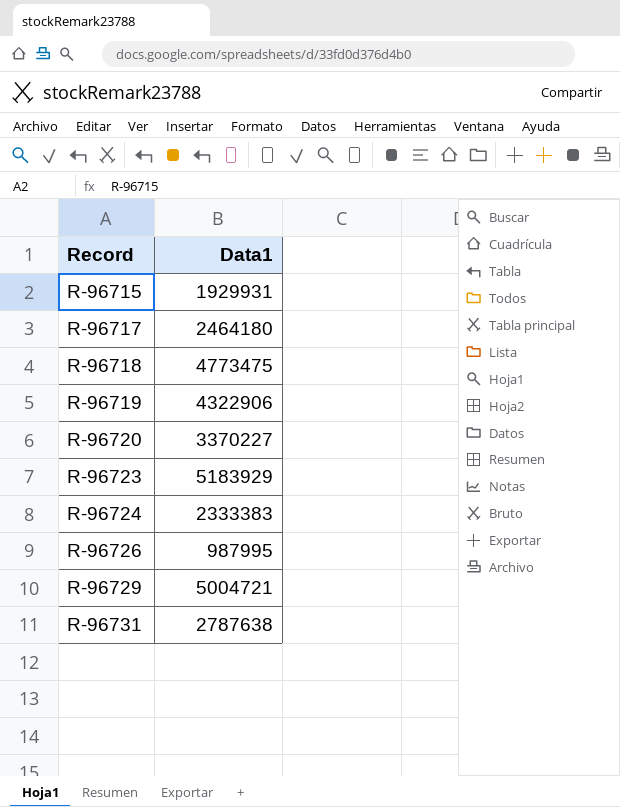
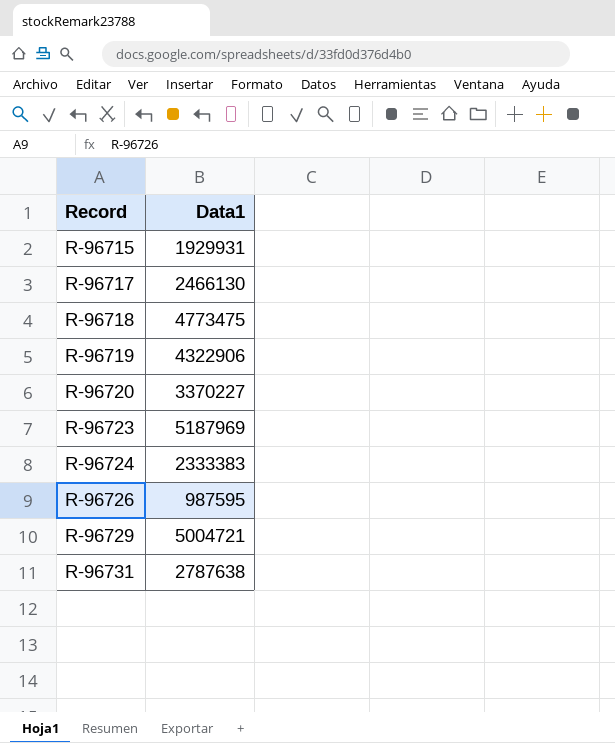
R-96717 | Data1: 2464180 -> 2466130
R-96723 | Data1: 5183929 -> 5187969
R-96726 | Data1: 987995 -> 987595

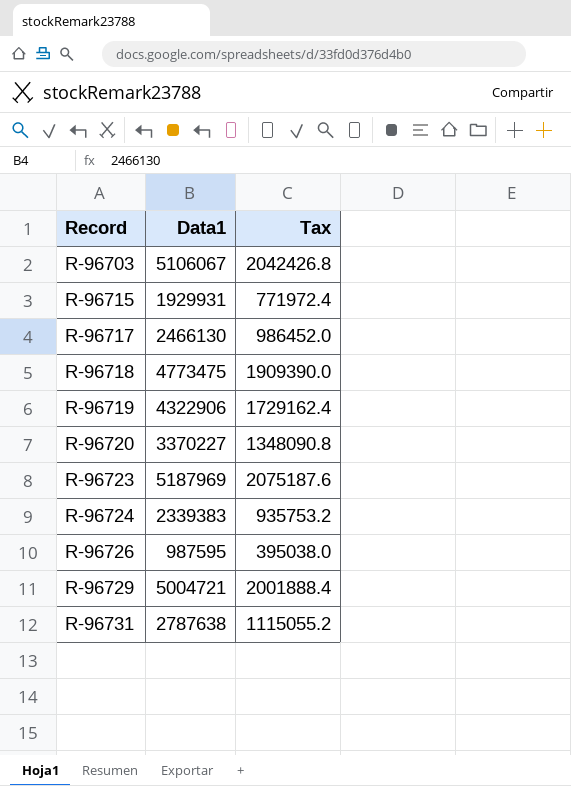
column Tax | formula: none -> [Data1] * 0.4
row R-96703: none -> 5106067 | 2042426.8
R-96724 | Data1: 2333383 -> 2339383

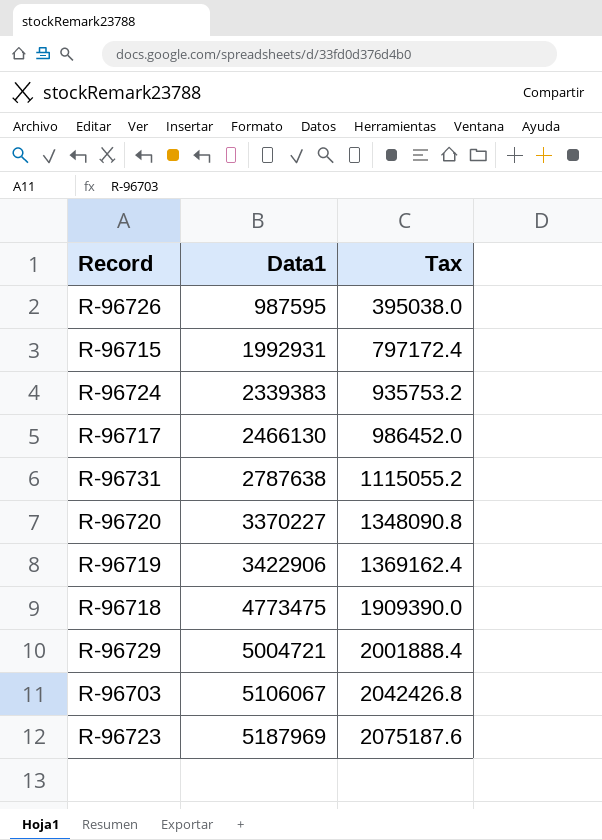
row order: Record ascending -> Data1 ascending
R-96715 | Data1: 1929931 -> 1992931
R-96715 | Tax: 771972.4 -> 797172.4
R-96719 | Data1: 4322906 -> 3422906
R-96719 | Tax: 1729162.4 -> 1369162.4

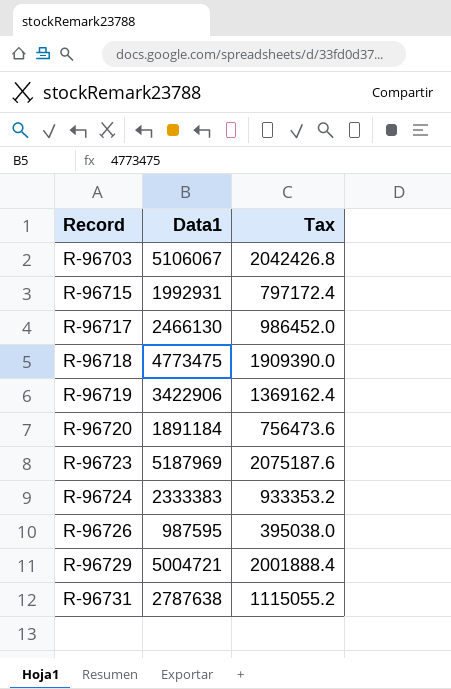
row order: Data1 ascending -> Record ascending
R-96720 | Data1: 3370227 -> 1891184
R-96720 | Tax: 1348090.8 -> 756473.6
R-96724 | Data1: 2339383 -> 2333383
R-96724 | Tax: 935753.2 -> 933353.2

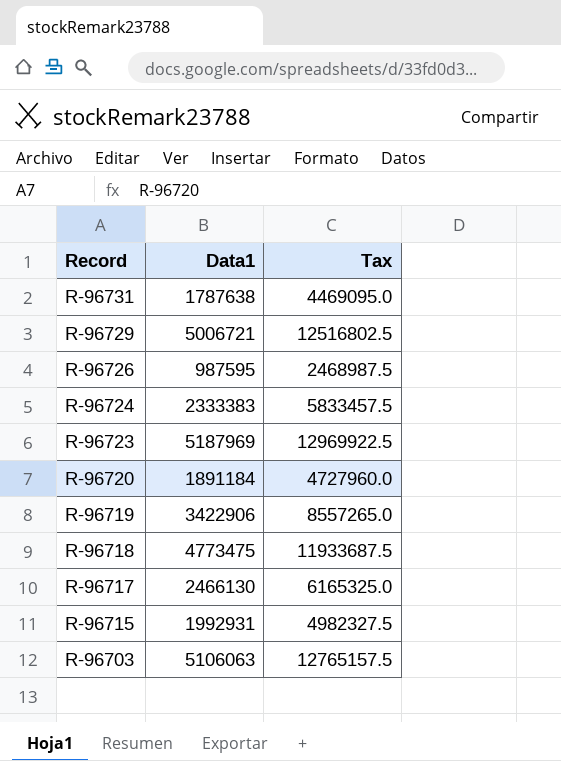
row order: Record ascending -> Record descending
column Tax | formula: [Data1] * 0.4 -> [Data1] * 2.5
R-96731 | Data1: 2787638 -> 1787638
R-96729 | Data1: 5004721 -> 5006721
R-96703 | Data1: 5106067 -> 5106063

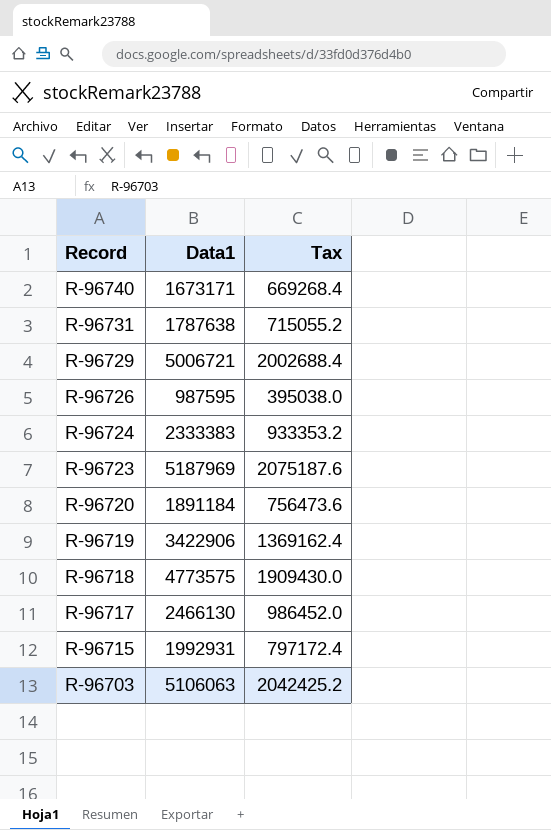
column Tax | formula: [Data1] * 2.5 -> [Data1] * 0.4
row R-96740: none -> 1673171 | 669268.4
R-96718 | Data1: 4773475 -> 4773575

